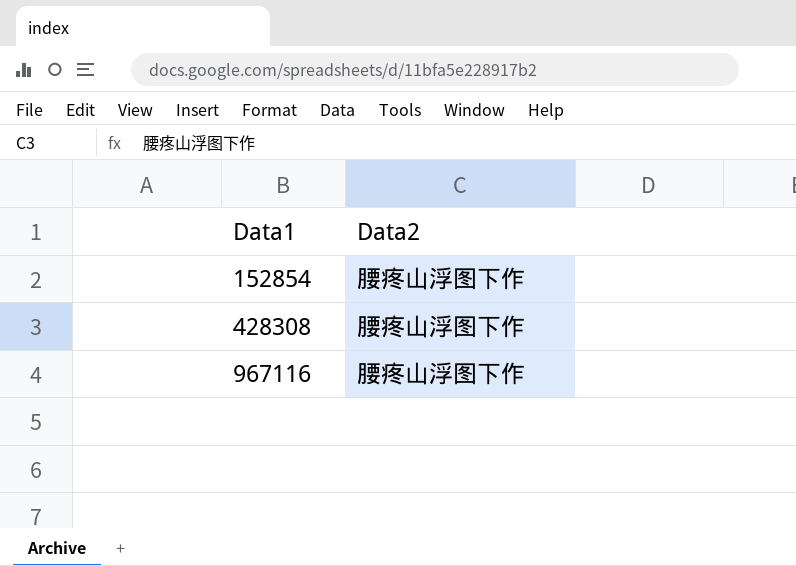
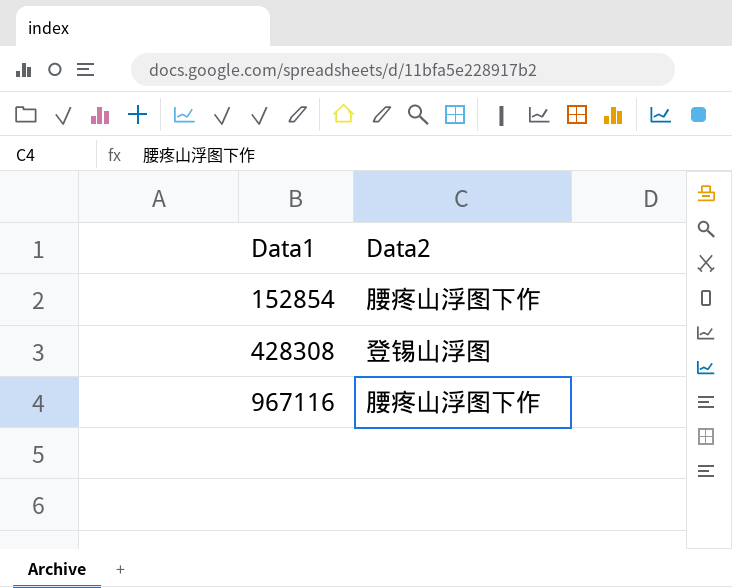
428308 | Data2: 腰疼山浮图下作 -> 登锡山浮图

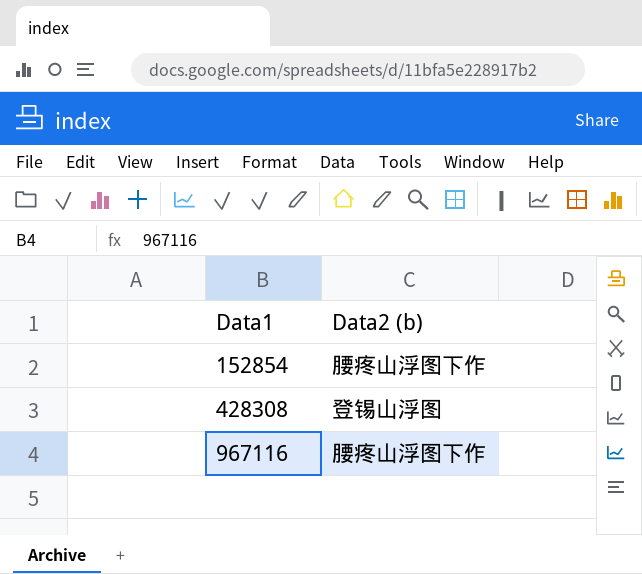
column name: Data2 -> Data2 (b)

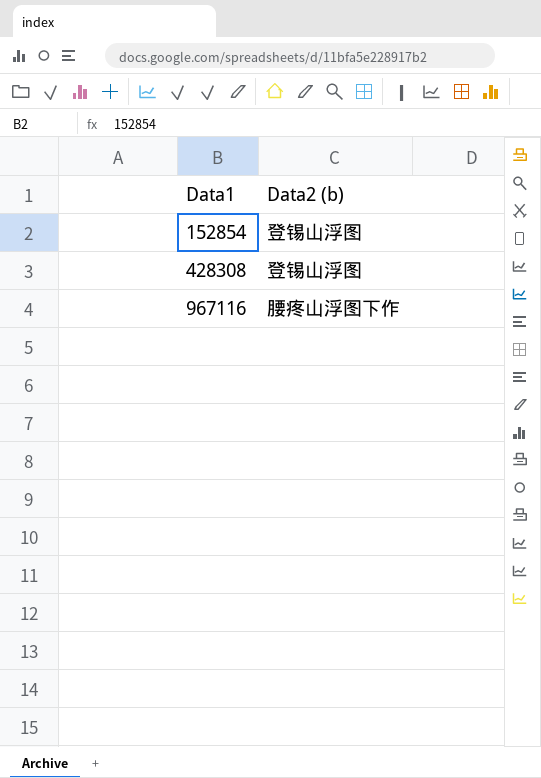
152854 | Data2 (b): 腰疼山浮图下作 -> 登锡山浮图

